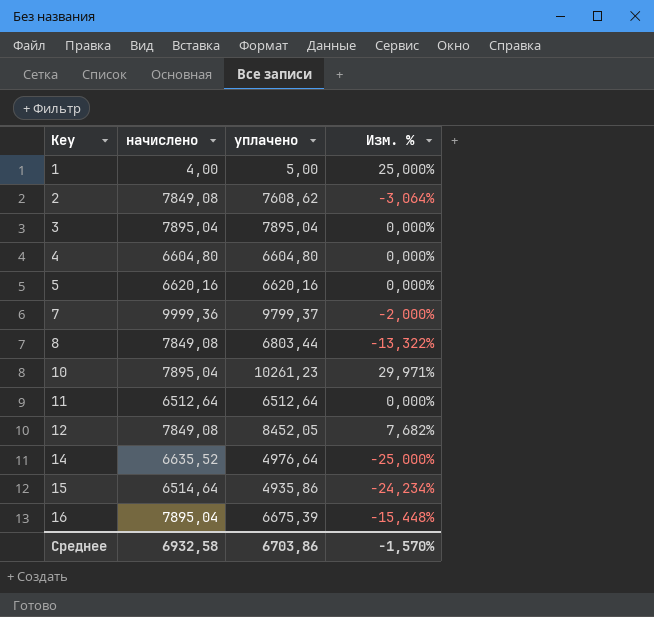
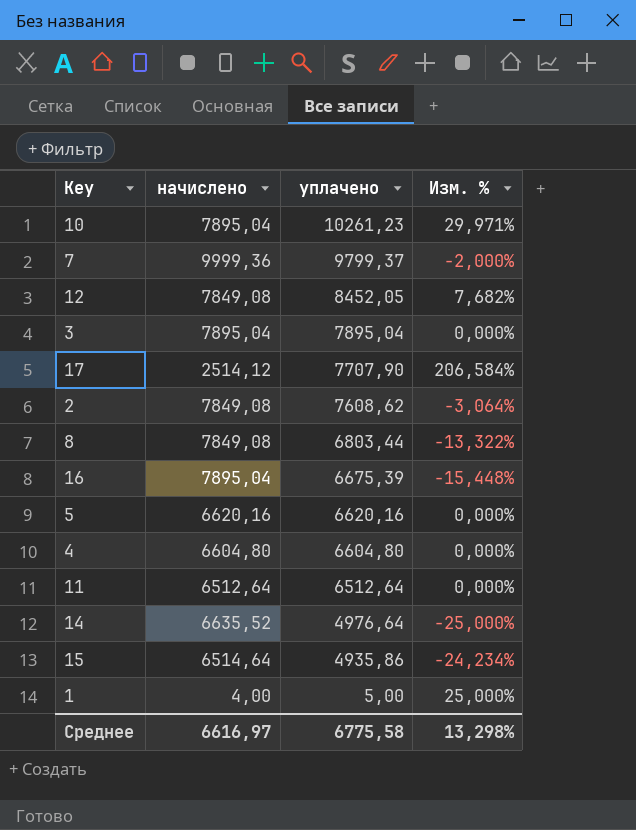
row order: Key ascending -> уплачено descending
row 17: none -> 2514,12 | 7707,90 | 206,584%
Среднее | начислено: 6932,58 -> 6616,97
Среднее | уплачено: 6703,86 -> 6775,58
Среднее | Изм. %: -1,570% -> 13,298%

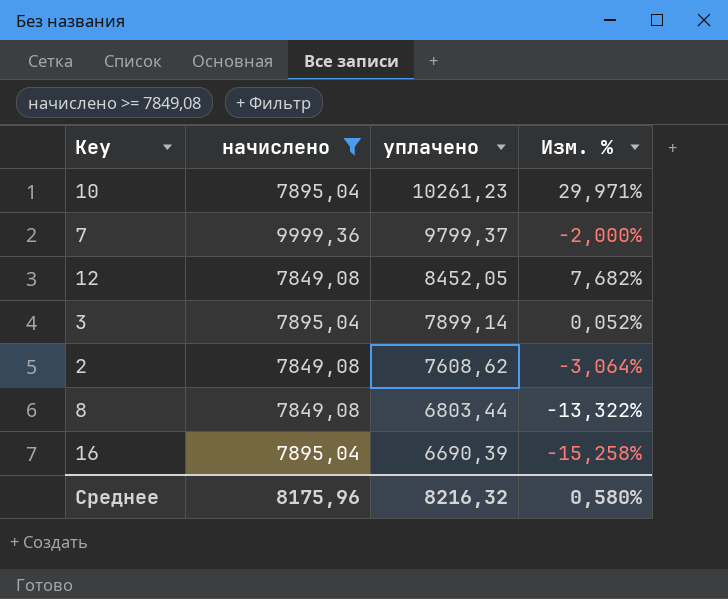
filter: none -> начислено >= 7849,08
3 | уплачено: 7895,04 -> 7899,14
3 | Изм. %: 0,000% -> 0,052%
16 | уплачено: 6675,39 -> 6690,39
16 | Изм. %: -15,448% -> -15,258%
Среднее | начислено: 6616,97 -> 8175,96
Среднее | уплачено: 6775,58 -> 8216,32
Среднее | Изм. %: 13,298% -> 0,580%

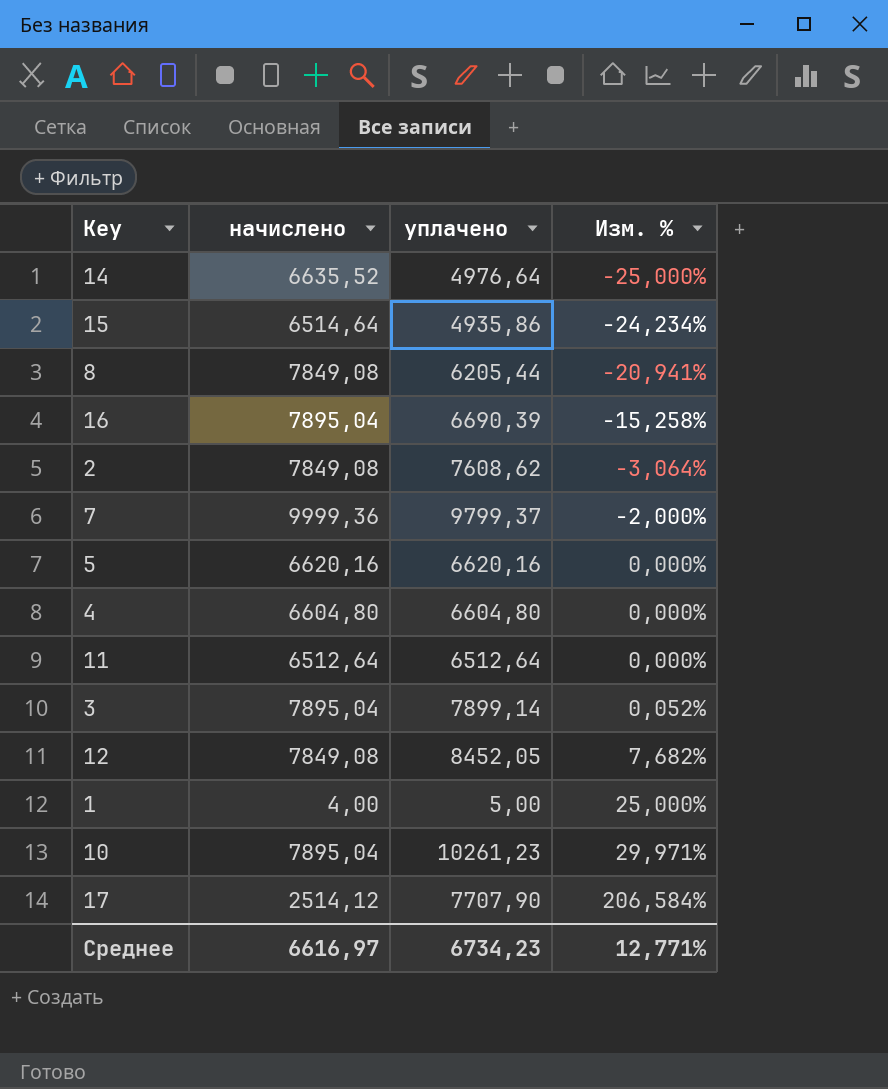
filter: начислено >= 7849,08 -> none
row order: уплачено descending -> Изм. % ascending
8 | уплачено: 6803,44 -> 6205,44
8 | Изм. %: -13,322% -> -20,941%
Среднее | начислено: 8175,96 -> 6616,97
Среднее | уплачено: 8216,32 -> 6734,23
Среднее | Изм. %: 0,580% -> 12,771%

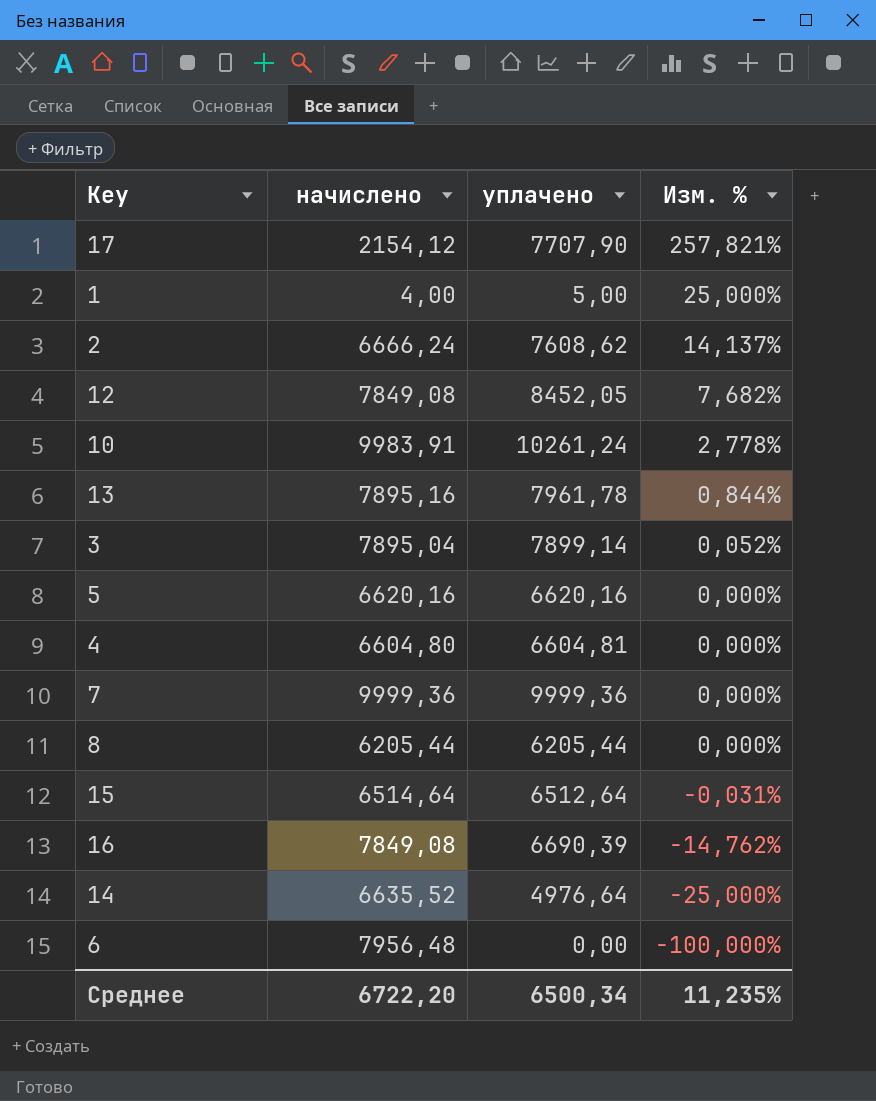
row order: Изм. % ascending -> Изм. % descending
row 11: 6512,64 | 6512,64 | 0,000% -> none
17 | начислено: 2514,12 -> 2154,12
17 | Изм. %: 206,584% -> 257,821%
2 | начислено: 7849,08 -> 6666,24
2 | Изм. %: -3,064% -> 14,137%
10 | начислено: 7895,04 -> 9983,91
10 | уплачено: 10261,23 -> 10261,24
10 | Изм. %: 29,971% -> 2,778%
row 13: none -> 7895,16 | 7961,78 | 0,844%
4 | уплачено: 6604,80 -> 6604,81
7 | уплачено: 9799,37 -> 9999,36
7 | Изм. %: -2,000% -> 0,000%
8 | начислено: 7849,08 -> 6205,44
8 | Изм. %: -20,941% -> 0,000%
15 | уплачено: 4935,86 -> 6512,64
15 | Изм. %: -24,234% -> -0,031%
16 | начислено: 7895,04 -> 7849,08
16 | Изм. %: -15,258% -> -14,762%
row 6: none -> 7956,48 | 0,00 | -100,000%
Среднее | начислено: 6616,97 -> 6722,20
Среднее | уплачено: 6734,23 -> 6500,34
Среднее | Изм. %: 12,771% -> 11,235%

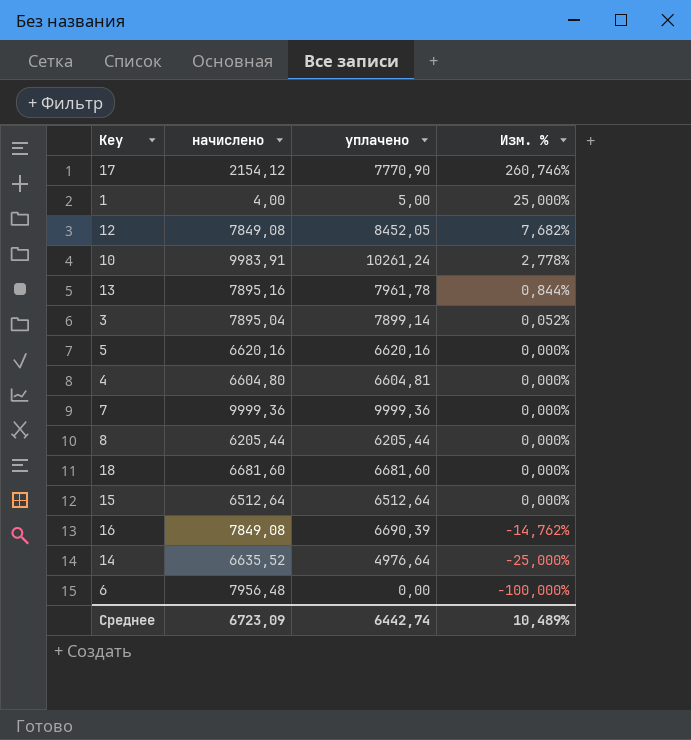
row 2: 6666,24 | 7608,62 | 14,137% -> none
17 | уплачено: 7707,90 -> 7770,90
17 | Изм. %: 257,821% -> 260,746%
row 18: none -> 6681,60 | 6681,60 | 0,000%
15 | начислено: 6514,64 -> 6512,64
15 | Изм. %: -0,031% -> 0,000%
Среднее | начислено: 6722,20 -> 6723,09
Среднее | уплачено: 6500,34 -> 6442,74
Среднее | Изм. %: 11,235% -> 10,489%

